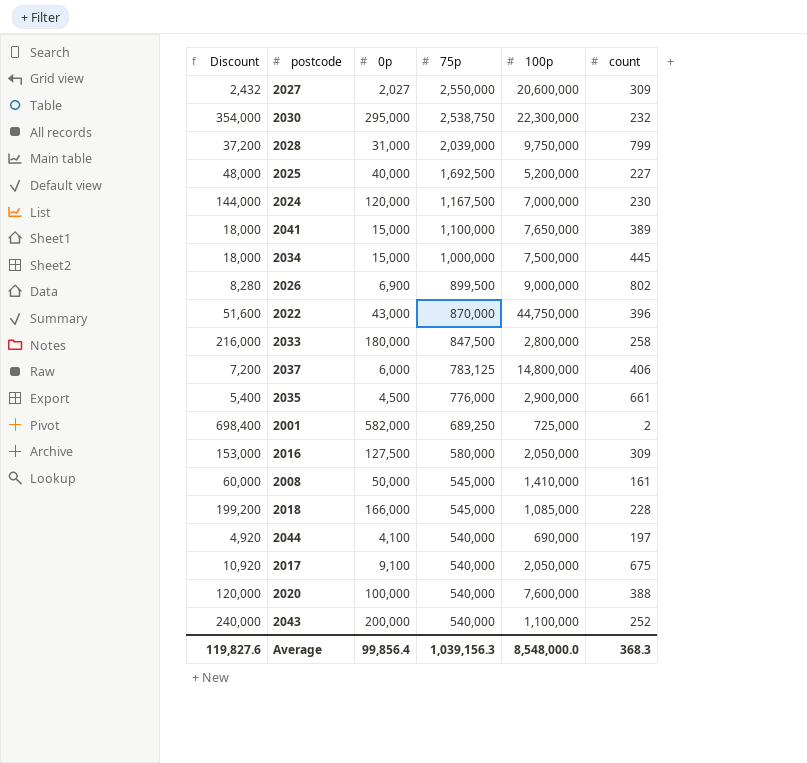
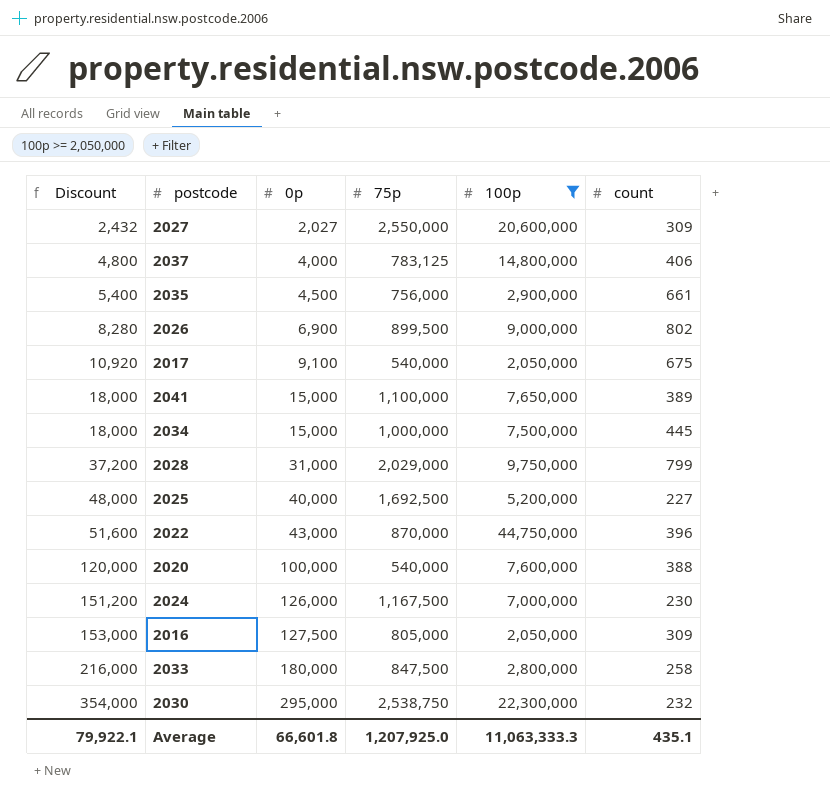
filter: none -> 100p >= 2,050,000
row order: 75p descending -> Discount ascending
2037 | Discount: 7,200 -> 4,800
2037 | 0p: 6,000 -> 4,000
2035 | 75p: 776,000 -> 756,000
2028 | 75p: 2,039,000 -> 2,029,000
2024 | Discount: 144,000 -> 151,200
2024 | 0p: 120,000 -> 126,000
2016 | 75p: 580,000 -> 805,000
Average | Discount: 119,827.6 -> 79,922.1
Average | 0p: 99,856.4 -> 66,601.8
Average | 75p: 1,039,156.3 -> 1,207,925.0
Average | 100p: 8,548,000.0 -> 11,063,333.3
Average | count: 368.3 -> 435.1

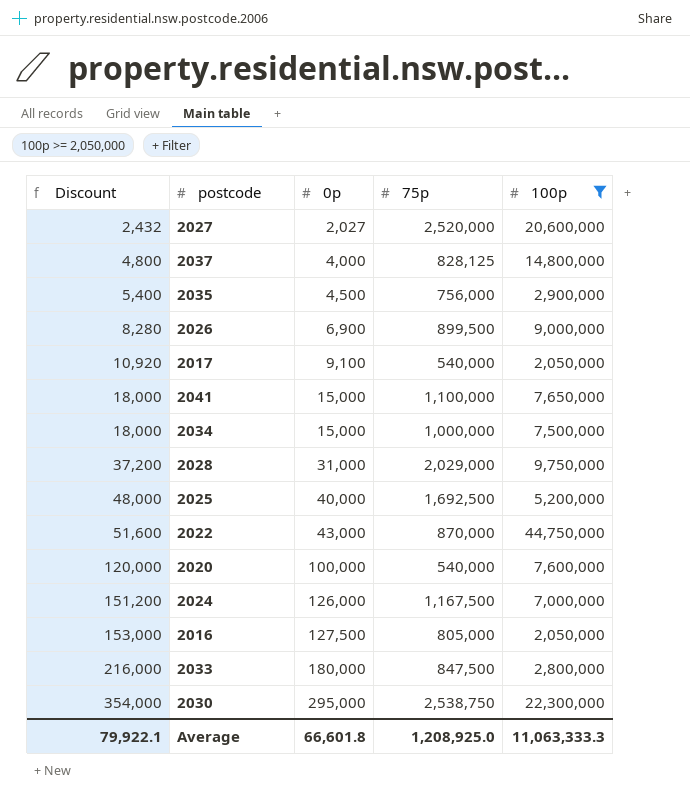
column count | position: 6 -> none
2027 | 75p: 2,550,000 -> 2,520,000
2037 | 75p: 783,125 -> 828,125
Average | 75p: 1,207,925.0 -> 1,208,925.0

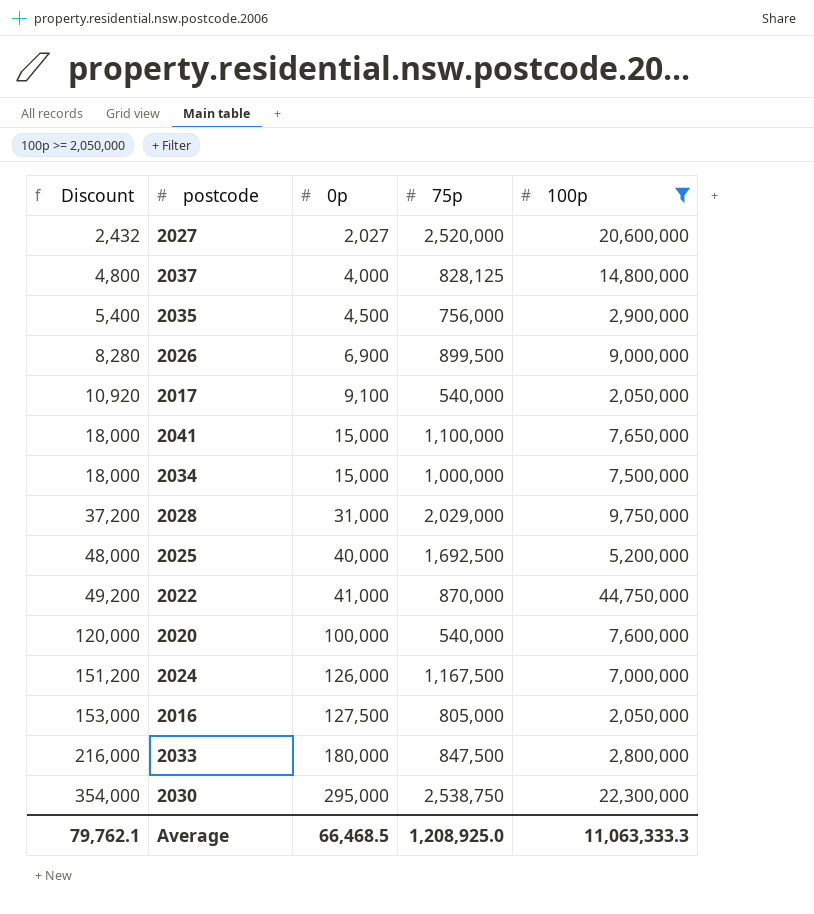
2022 | Discount: 51,600 -> 49,200
2022 | 0p: 43,000 -> 41,000
Average | Discount: 79,922.1 -> 79,762.1
Average | 0p: 66,601.8 -> 66,468.5

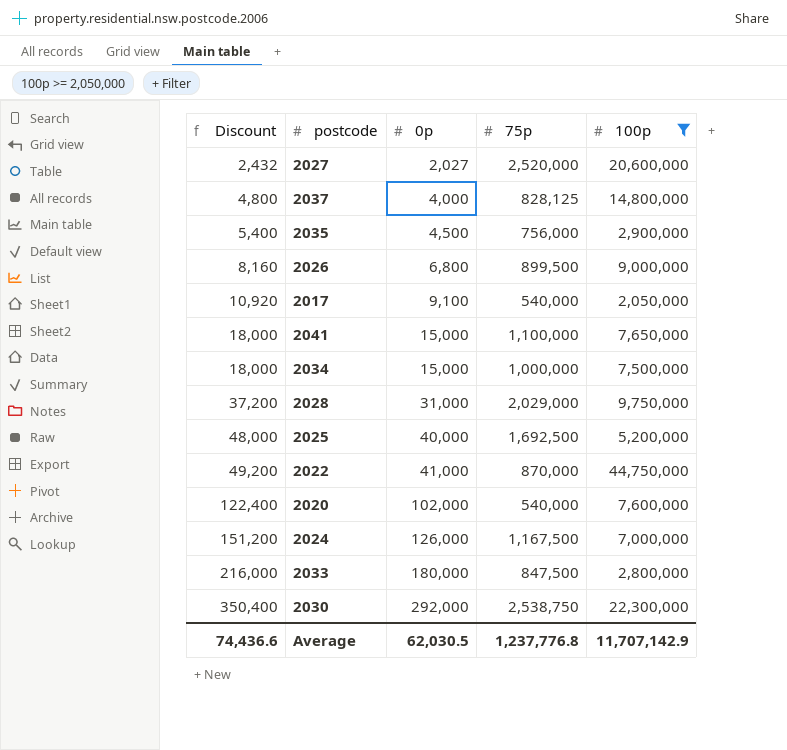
row 2016: 153,000 | 127,500 | 805,000 | 2,050,000 -> none
2026 | Discount: 8,280 -> 8,160
2026 | 0p: 6,900 -> 6,800
2020 | Discount: 120,000 -> 122,400
2020 | 0p: 100,000 -> 102,000
2030 | Discount: 354,000 -> 350,400
2030 | 0p: 295,000 -> 292,000
Average | Discount: 79,762.1 -> 74,436.6
Average | 0p: 66,468.5 -> 62,030.5
Average | 75p: 1,208,925.0 -> 1,237,776.8
Average | 100p: 11,063,333.3 -> 11,707,142.9

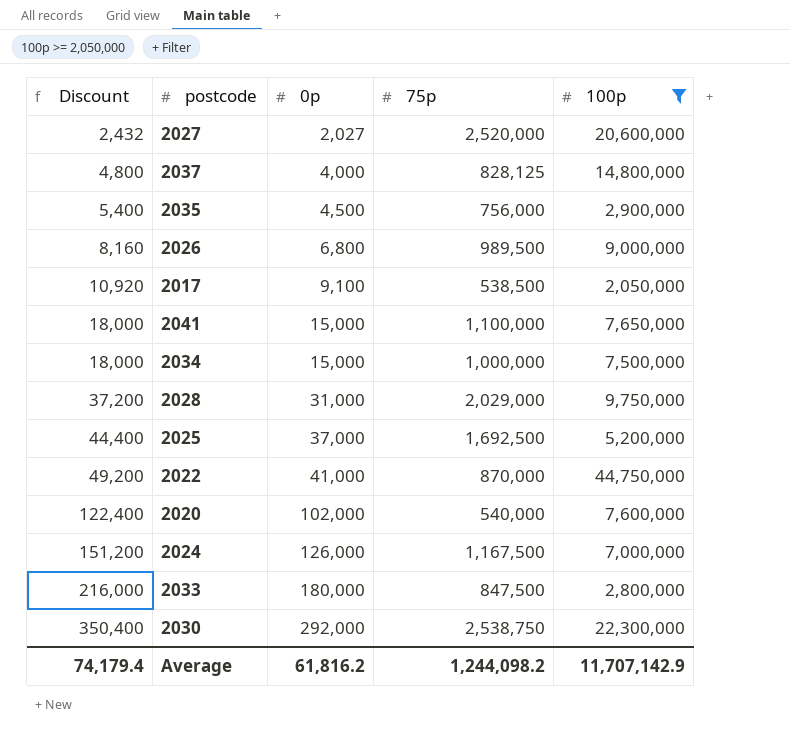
2026 | 75p: 899,500 -> 989,500
2017 | 75p: 540,000 -> 538,500
2025 | Discount: 48,000 -> 44,400
2025 | 0p: 40,000 -> 37,000
Average | Discount: 74,436.6 -> 74,179.4
Average | 0p: 62,030.5 -> 61,816.2
Average | 75p: 1,237,776.8 -> 1,244,098.2

